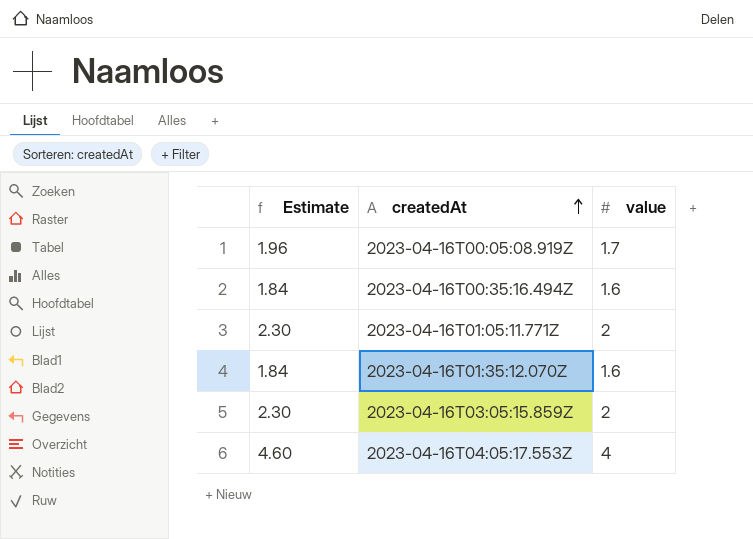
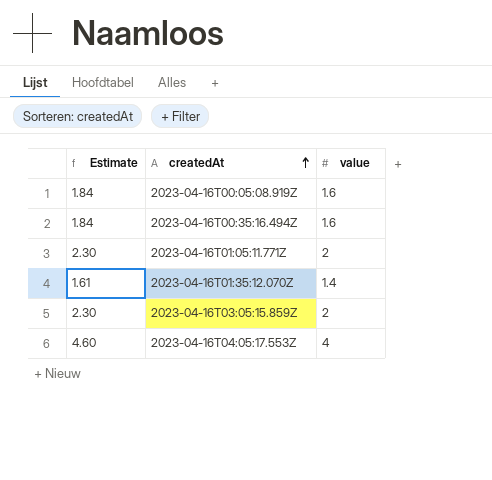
2023-04-16T00:05:08.919Z | Estimate: 1.96 -> 1.84
2023-04-16T00:05:08.919Z | value: 1.7 -> 1.6
2023-04-16T01:35:12.070Z | Estimate: 1.84 -> 1.61
2023-04-16T01:35:12.070Z | value: 1.6 -> 1.4

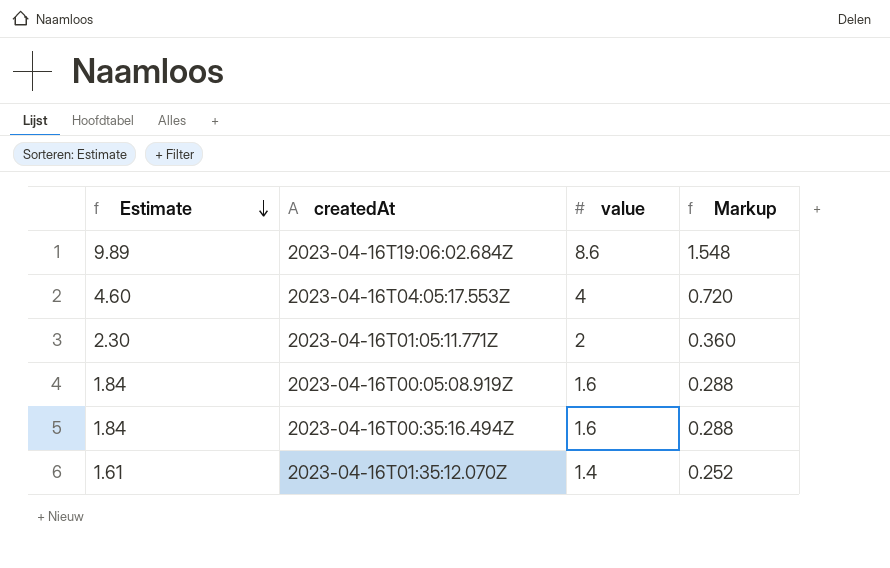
row order: createdAt ascending -> Estimate descending
column Markup | formula: none -> [value] * 0.18
row 2023-04-16T03:05:15.859Z: 2.30 | 2 -> none
row 2023-04-16T19:06:02.684Z: none -> 9.89 | 8.6 | 1.548

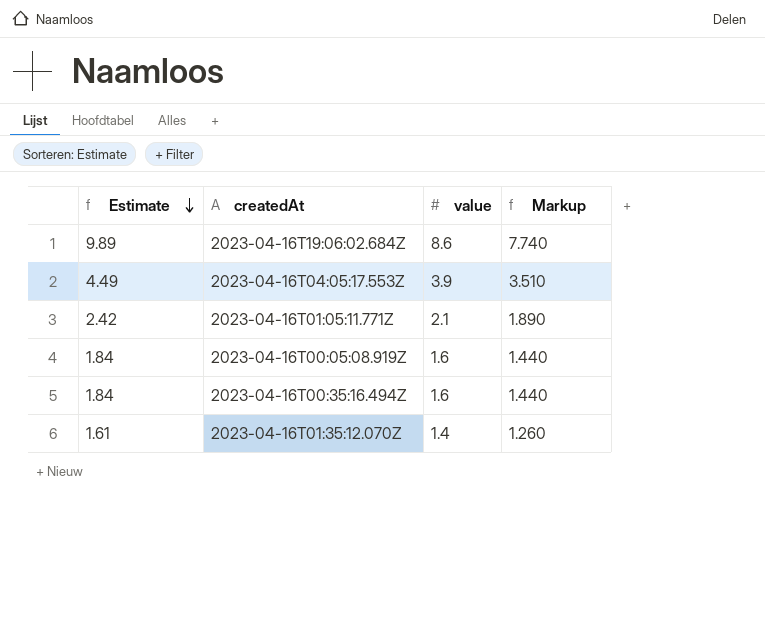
column Markup | formula: [value] * 0.18 -> [value] * 0.9
2023-04-16T04:05:17.553Z | Estimate: 4.60 -> 4.49
2023-04-16T04:05:17.553Z | value: 4 -> 3.9
2023-04-16T01:05:11.771Z | Estimate: 2.30 -> 2.42
2023-04-16T01:05:11.771Z | value: 2 -> 2.1

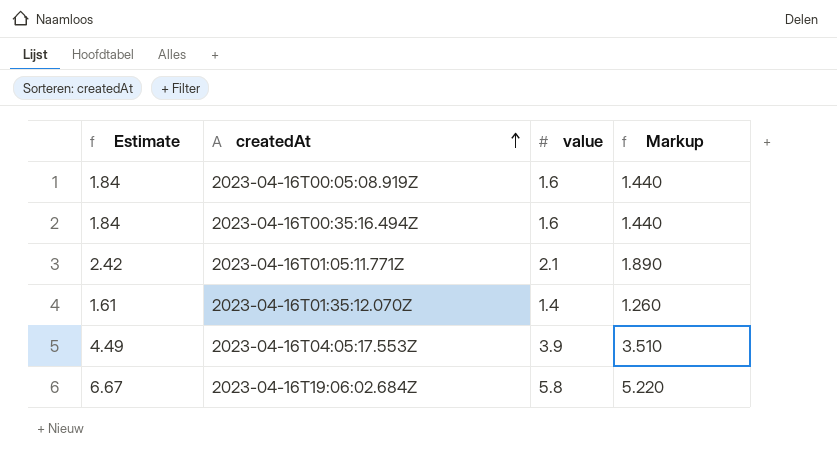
row order: Estimate descending -> createdAt ascending
2023-04-16T19:06:02.684Z | Estimate: 9.89 -> 6.67
2023-04-16T19:06:02.684Z | value: 8.6 -> 5.8
2023-04-16T19:06:02.684Z | Markup: 7.740 -> 5.220

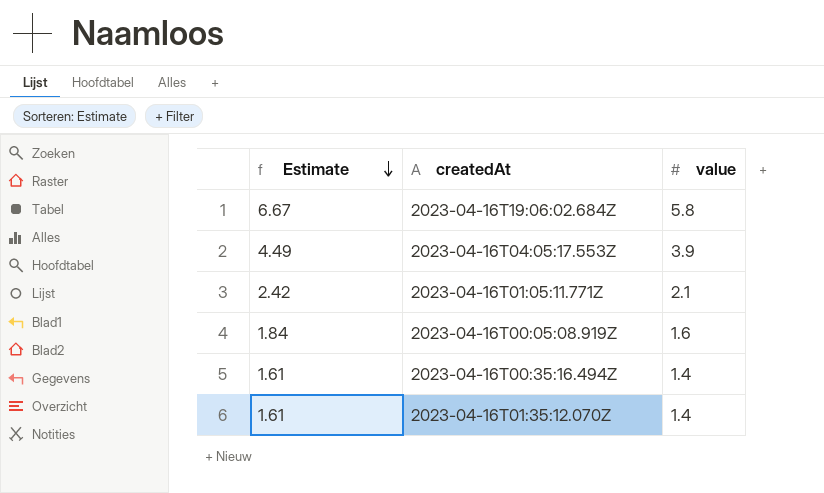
row order: createdAt ascending -> Estimate descending
column Markup | formula: [value] * 0.9 -> none
2023-04-16T00:35:16.494Z | Estimate: 1.84 -> 1.61
2023-04-16T00:35:16.494Z | value: 1.6 -> 1.4

